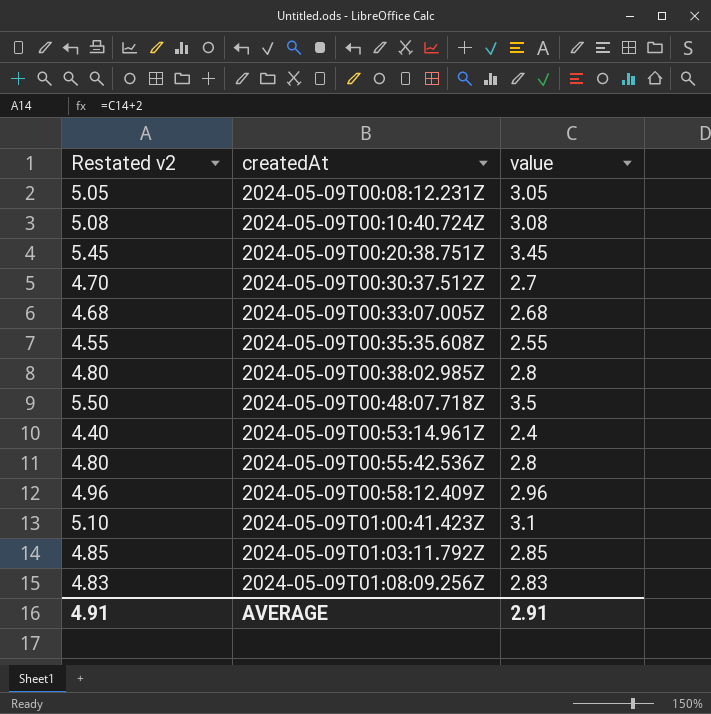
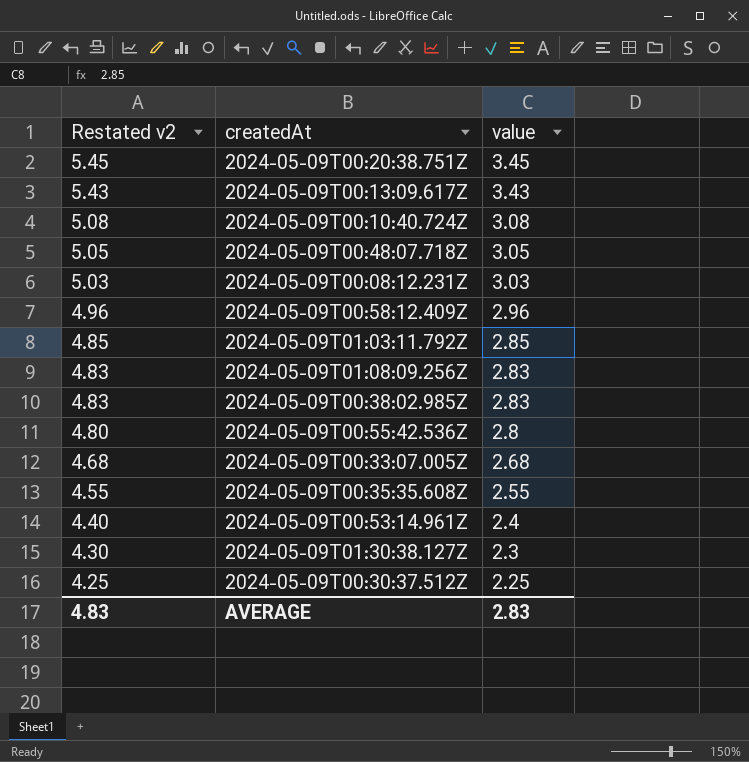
row order: createdAt ascending -> Restated v2 descending
row 2024-05-09T01:00:41.423Z: 5.10 | 3.1 -> none
row 2024-05-09T00:13:09.617Z: none -> 5.43 | 3.43
2024-05-09T00:48:07.718Z | Restated v2: 5.50 -> 5.05
2024-05-09T00:48:07.718Z | value: 3.5 -> 3.05
2024-05-09T00:08:12.231Z | Restated v2: 5.05 -> 5.03
2024-05-09T00:08:12.231Z | value: 3.05 -> 3.03
2024-05-09T00:38:02.985Z | Restated v2: 4.80 -> 4.83
2024-05-09T00:38:02.985Z | value: 2.8 -> 2.83
row 2024-05-09T01:30:38.127Z: none -> 4.30 | 2.3
2024-05-09T00:30:37.512Z | Restated v2: 4.70 -> 4.25
2024-05-09T00:30:37.512Z | value: 2.7 -> 2.25
AVERAGE | Restated v2: 4.91 -> 4.83
AVERAGE | value: 2.91 -> 2.83

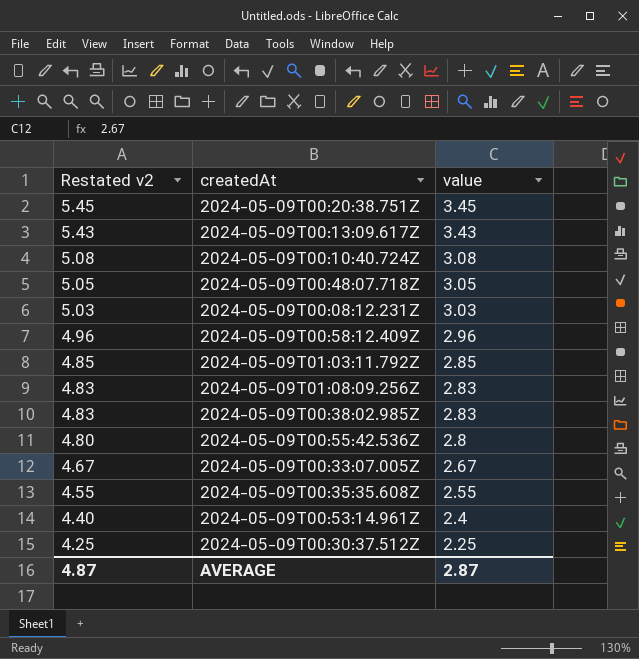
row 2024-05-09T01:30:38.127Z: 4.30 | 2.3 -> none
2024-05-09T00:33:07.005Z | Restated v2: 4.68 -> 4.67
2024-05-09T00:33:07.005Z | value: 2.68 -> 2.67
AVERAGE | Restated v2: 4.83 -> 4.87
AVERAGE | value: 2.83 -> 2.87

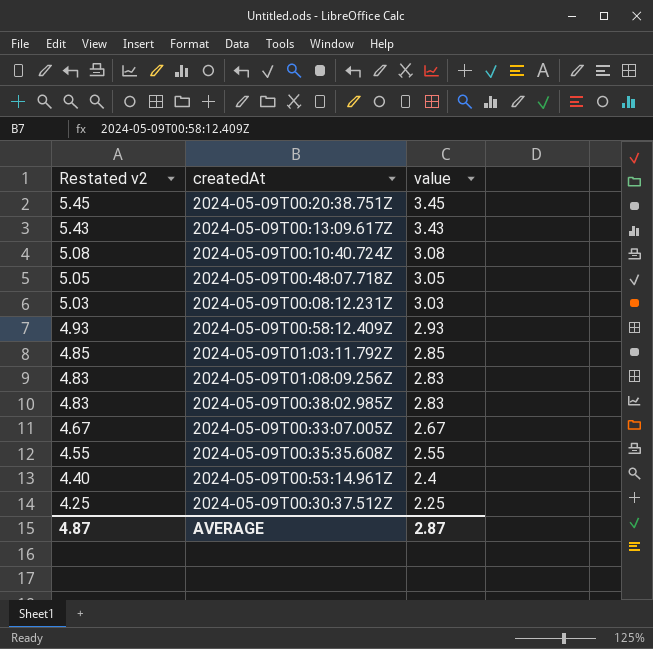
row 2024-05-09T00:55:42.536Z: 4.80 | 2.8 -> none
2024-05-09T00:58:12.409Z | Restated v2: 4.96 -> 4.93
2024-05-09T00:58:12.409Z | value: 2.96 -> 2.93

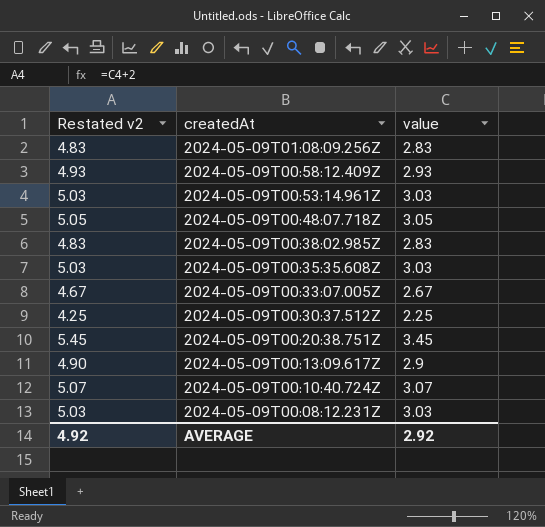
row order: Restated v2 descending -> createdAt descending
row 2024-05-09T01:03:11.792Z: 4.85 | 2.85 -> none
2024-05-09T00:53:14.961Z | Restated v2: 4.40 -> 5.03
2024-05-09T00:53:14.961Z | value: 2.4 -> 3.03
2024-05-09T00:35:35.608Z | Restated v2: 4.55 -> 5.03
2024-05-09T00:35:35.608Z | value: 2.55 -> 3.03
2024-05-09T00:13:09.617Z | Restated v2: 5.43 -> 4.90
2024-05-09T00:13:09.617Z | value: 3.43 -> 2.9
2024-05-09T00:10:40.724Z | Restated v2: 5.08 -> 5.07
2024-05-09T00:10:40.724Z | value: 3.08 -> 3.07
AVERAGE | Restated v2: 4.87 -> 4.92
AVERAGE | value: 2.87 -> 2.92

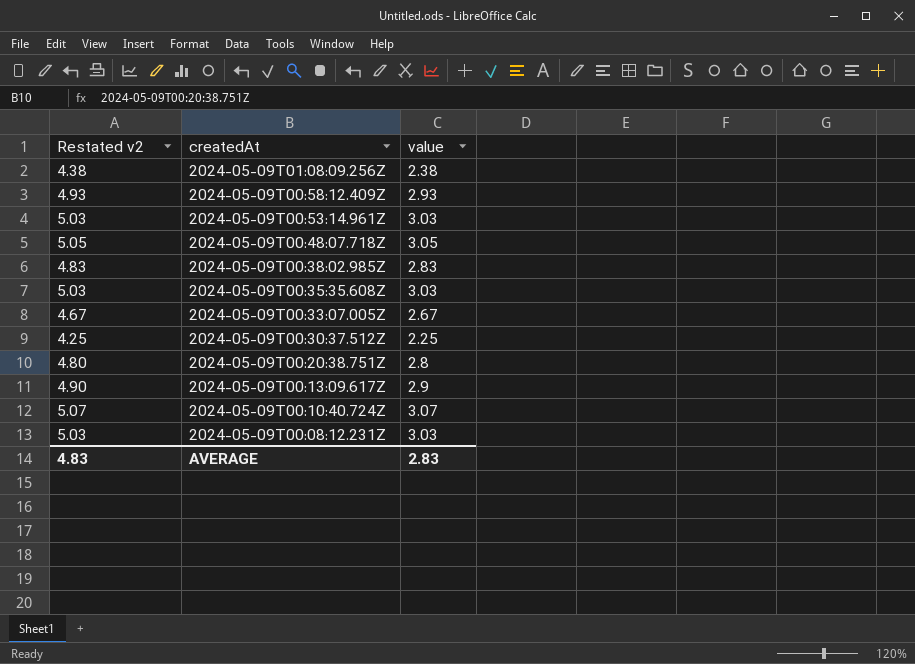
2024-05-09T01:08:09.256Z | Restated v2: 4.83 -> 4.38
2024-05-09T01:08:09.256Z | value: 2.83 -> 2.38
2024-05-09T00:20:38.751Z | Restated v2: 5.45 -> 4.80
2024-05-09T00:20:38.751Z | value: 3.45 -> 2.8
AVERAGE | Restated v2: 4.92 -> 4.83
AVERAGE | value: 2.92 -> 2.83

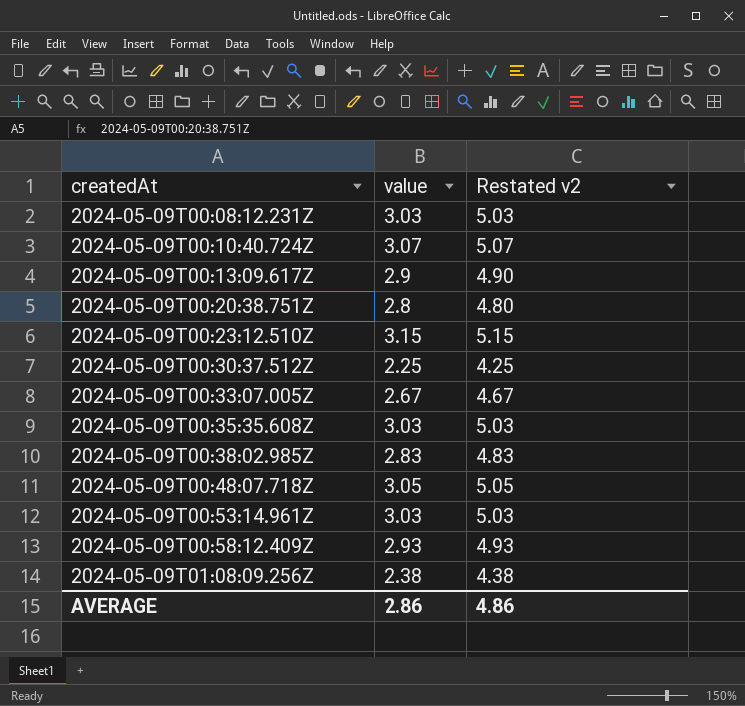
row order: createdAt descending -> createdAt ascending
column Restated v2 | position: 1 -> 3
row 2024-05-09T00:23:12.510Z: none -> 3.15 | 5.15
AVERAGE | value: 2.83 -> 2.86
AVERAGE | Restated v2: 4.83 -> 4.86

